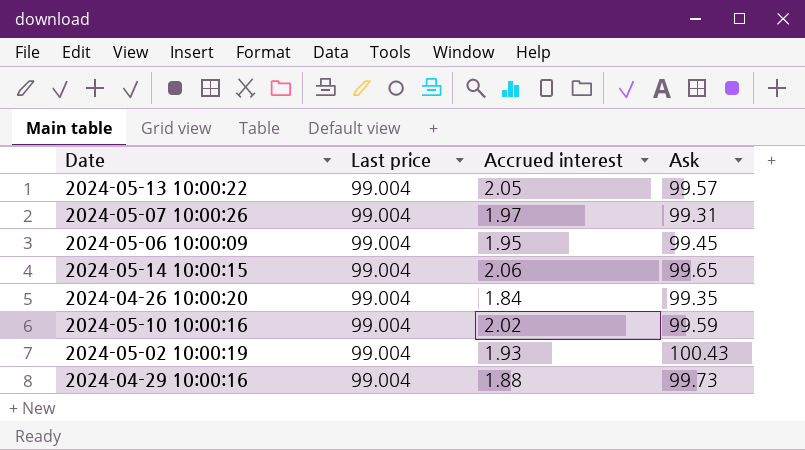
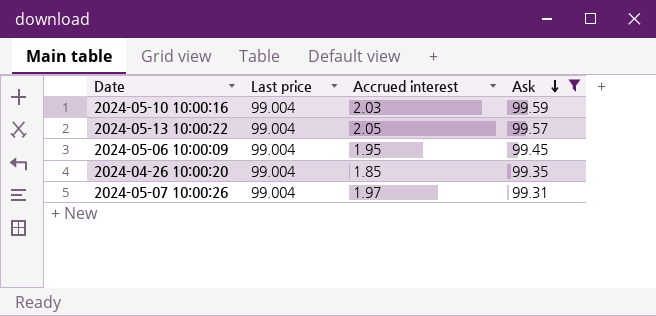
filter: none -> Ask <= 99.59
row order: none -> Ask descending
2024-05-10 10:00:16 | Accrued interest: 2.02 -> 2.03
2024-04-26 10:00:20 | Accrued interest: 1.84 -> 1.85

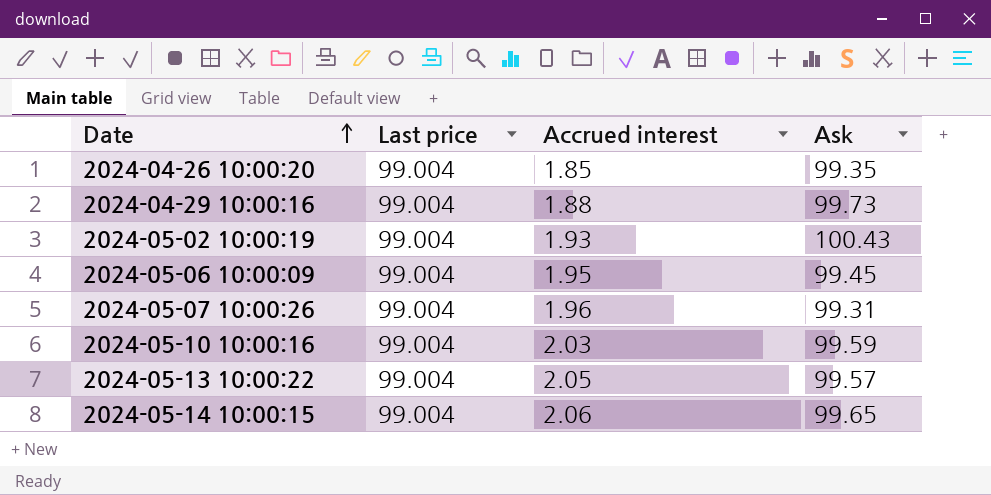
filter: Ask <= 99.59 -> none
row order: Ask descending -> Date ascending
2024-05-07 10:00:26 | Accrued interest: 1.97 -> 1.96

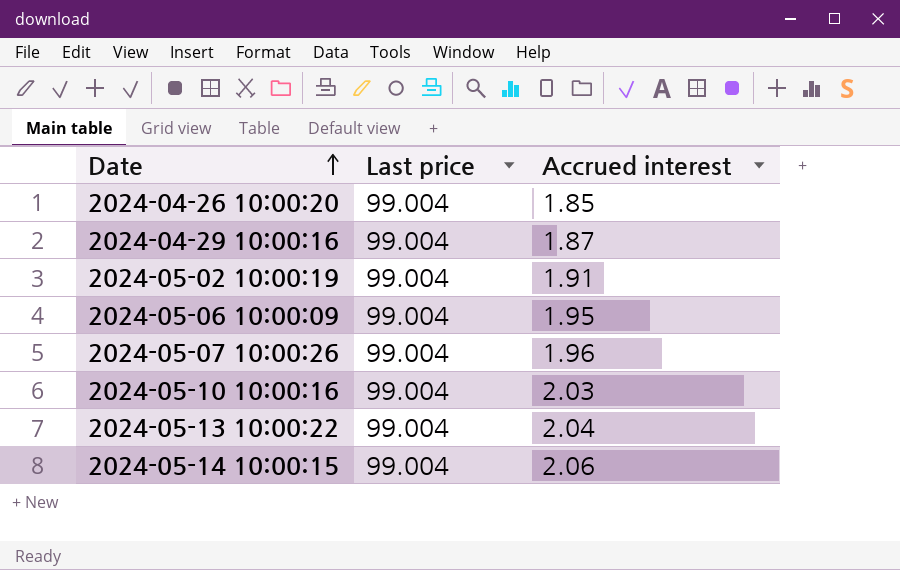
column Ask | position: 4 -> none
2024-04-29 10:00:16 | Accrued interest: 1.88 -> 1.87
2024-05-02 10:00:19 | Accrued interest: 1.93 -> 1.91
2024-05-13 10:00:22 | Accrued interest: 2.05 -> 2.04

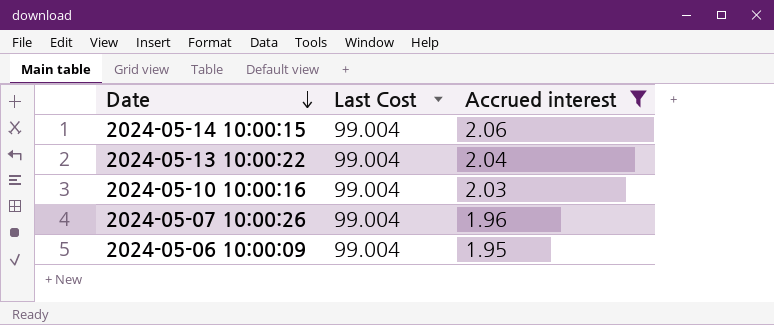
filter: none -> Accrued interest >= 1.95
row order: Date ascending -> Date descending
column name: Last price -> Last Cost

